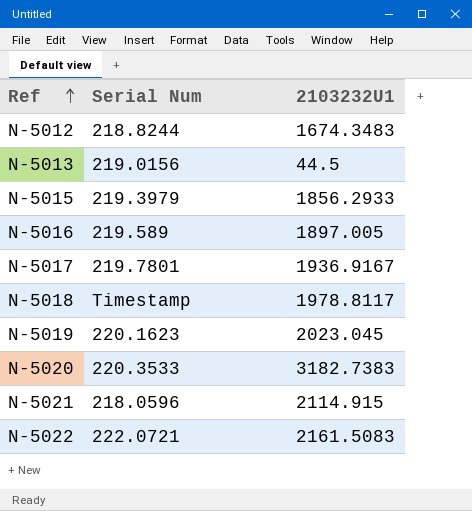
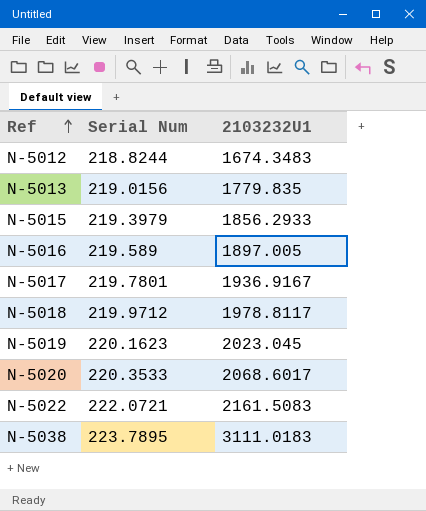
row N-5021: 218.0596 | 2114.915 -> none
N-5013 | 2103232U1: 44.5 -> 1779.835
N-5018 | Serial Num: Timestamp -> 219.9712
N-5020 | 2103232U1: 3182.7383 -> 2068.6017
row N-5038: none -> 223.7895 | 3111.0183

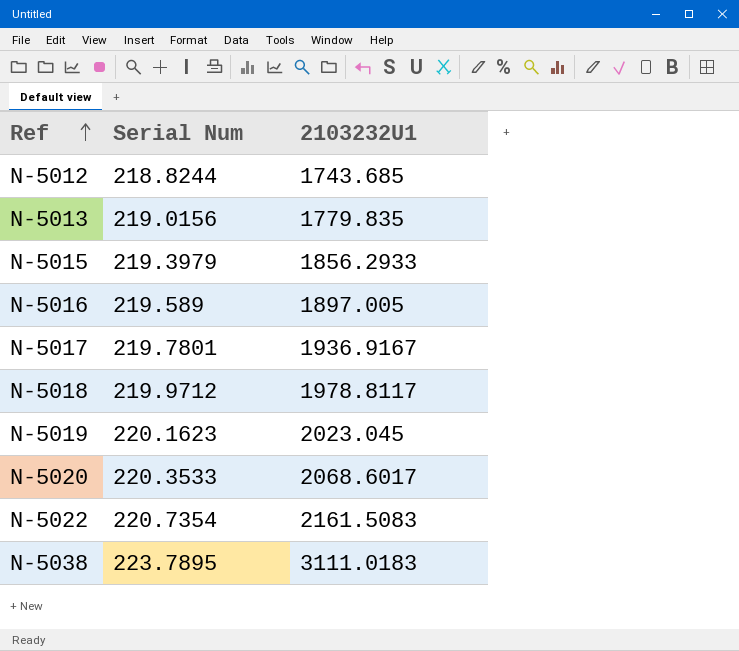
N-5012 | 2103232U1: 1674.3483 -> 1743.685
N-5022 | Serial Num: 222.0721 -> 220.7354

